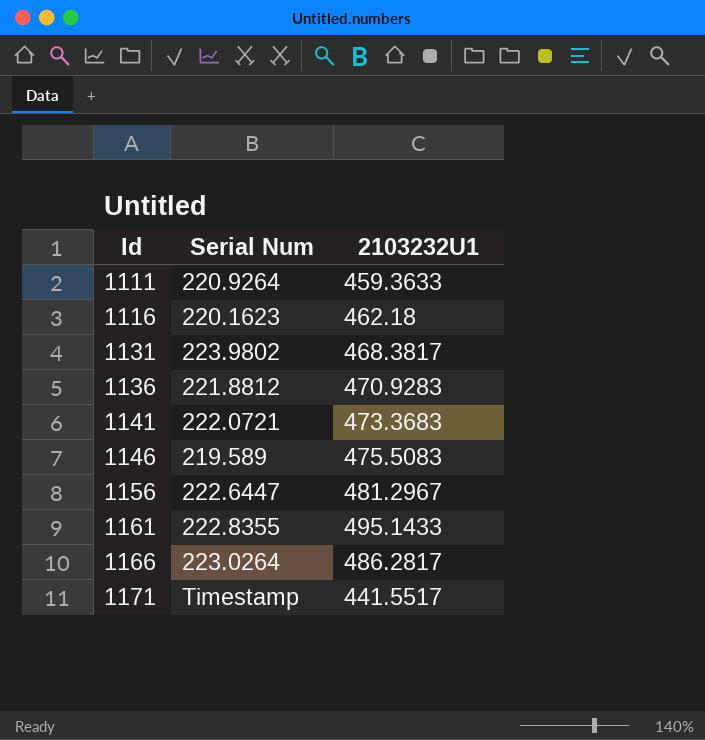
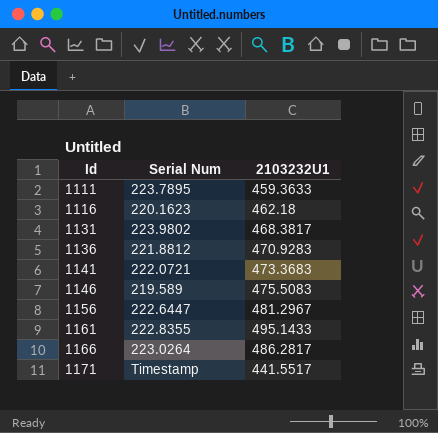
1111 | Serial Num: 220.9264 -> 223.7895

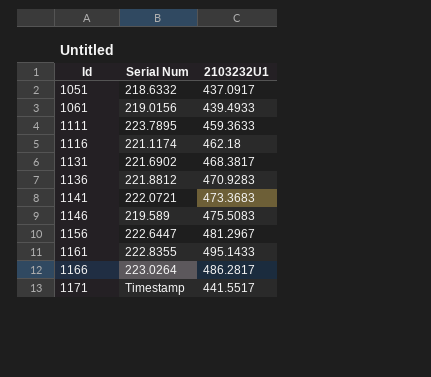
row 1051: none -> 218.6332 | 437.0917
row 1061: none -> 219.0156 | 439.4933
1116 | Serial Num: 220.1623 -> 221.1174
1131 | Serial Num: 223.9802 -> 221.6902

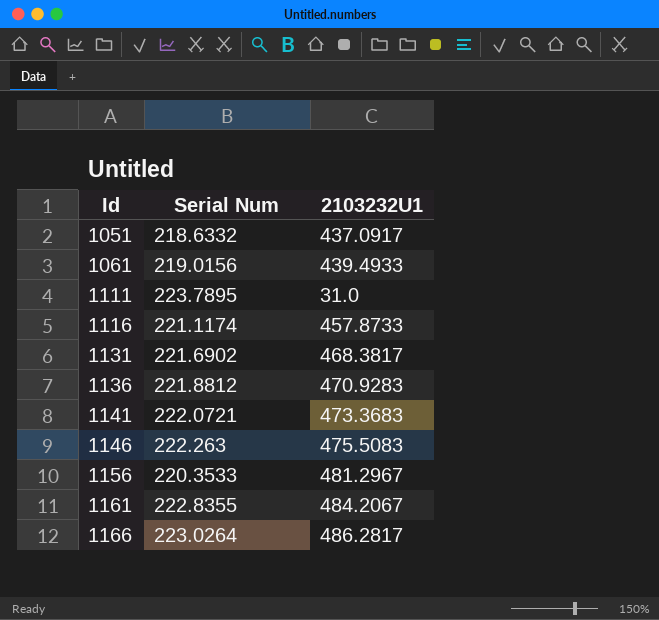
row 1171: Timestamp | 441.5517 -> none
1111 | 2103232U1: 459.3633 -> 31.0
1116 | 2103232U1: 462.18 -> 457.8733
1146 | Serial Num: 219.589 -> 222.263
1156 | Serial Num: 222.6447 -> 220.3533
1161 | 2103232U1: 495.1433 -> 484.2067

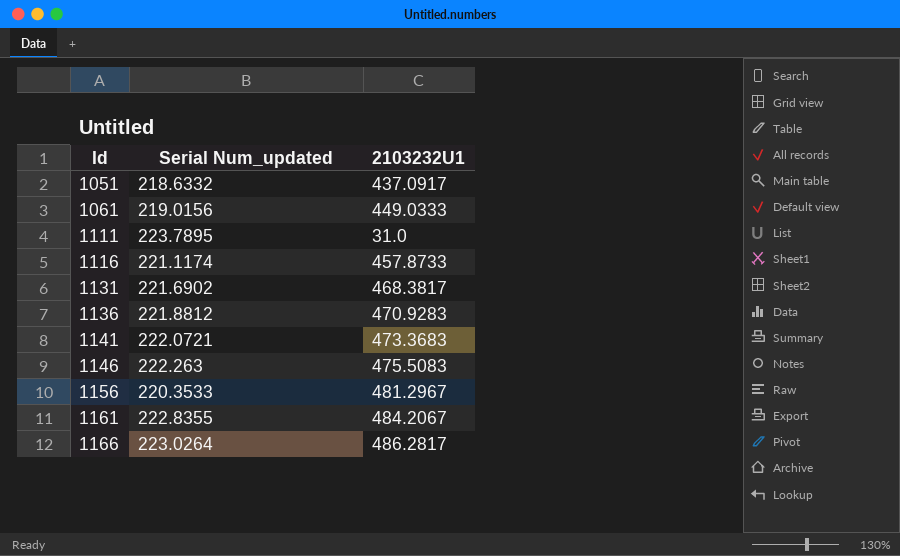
column name: Serial Num -> Serial Num_updated
1061 | 2103232U1: 439.4933 -> 449.0333

